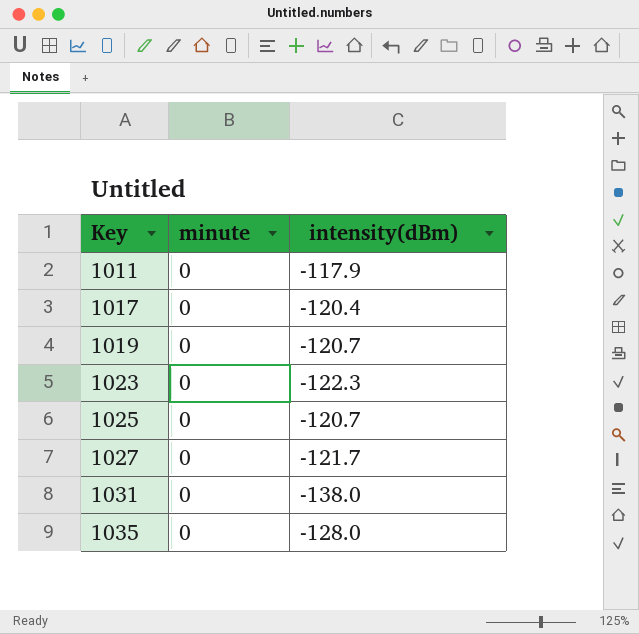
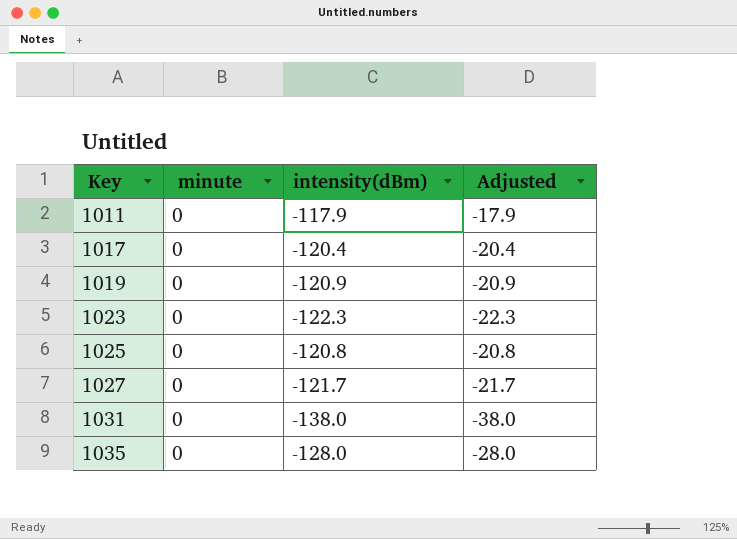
column Adjusted | formula: none -> [intensity(dBm)] + 100
1019 | intensity(dBm): -120.7 -> -120.9
1025 | intensity(dBm): -120.7 -> -120.8

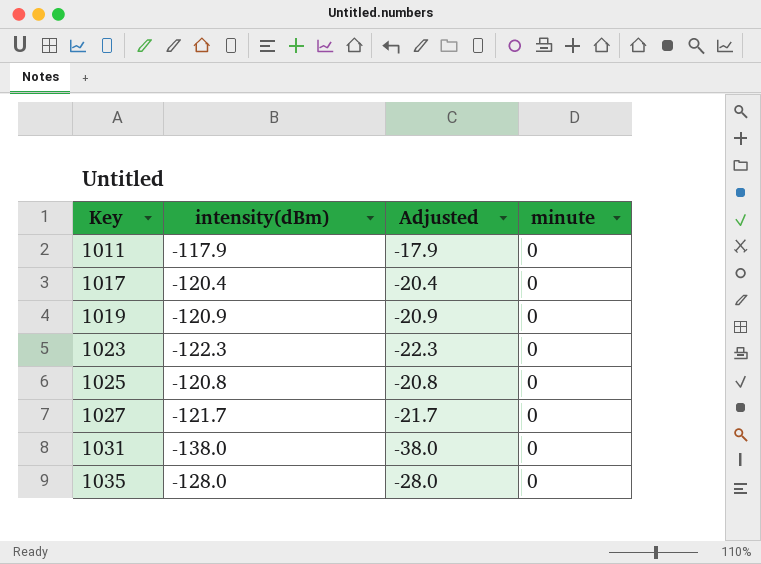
column minute | position: 2 -> 4

